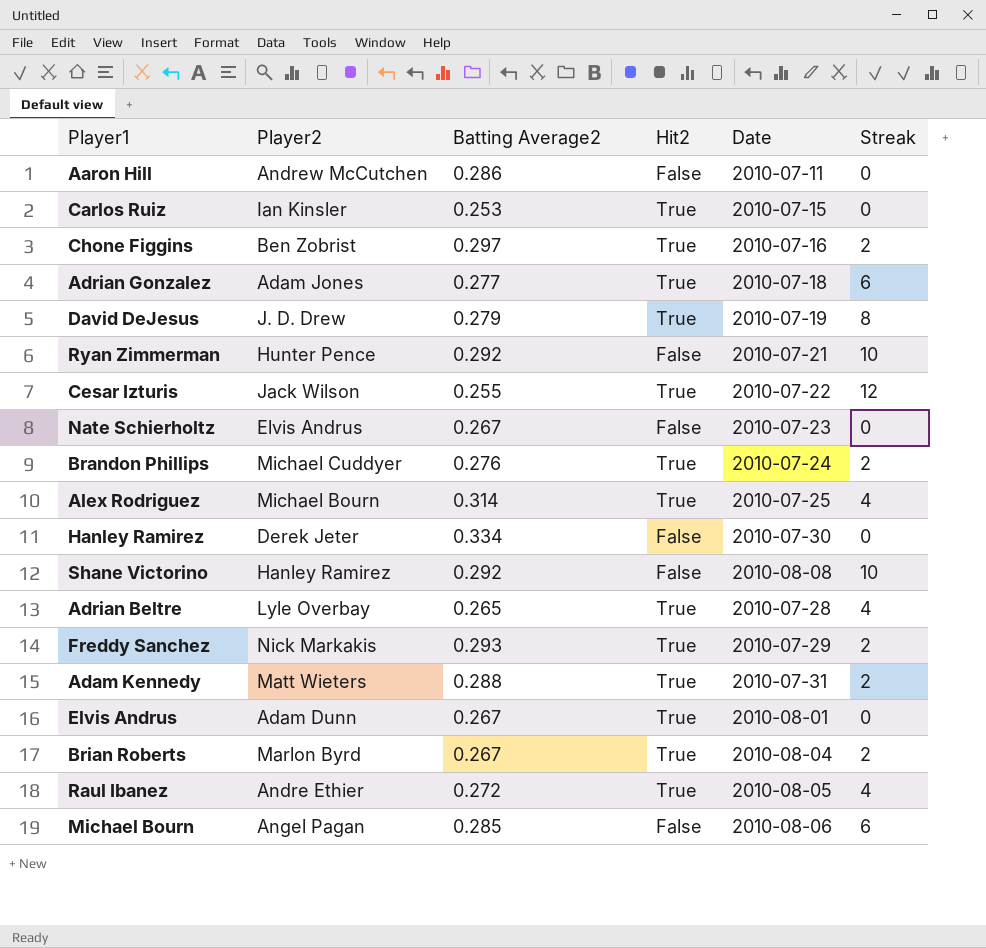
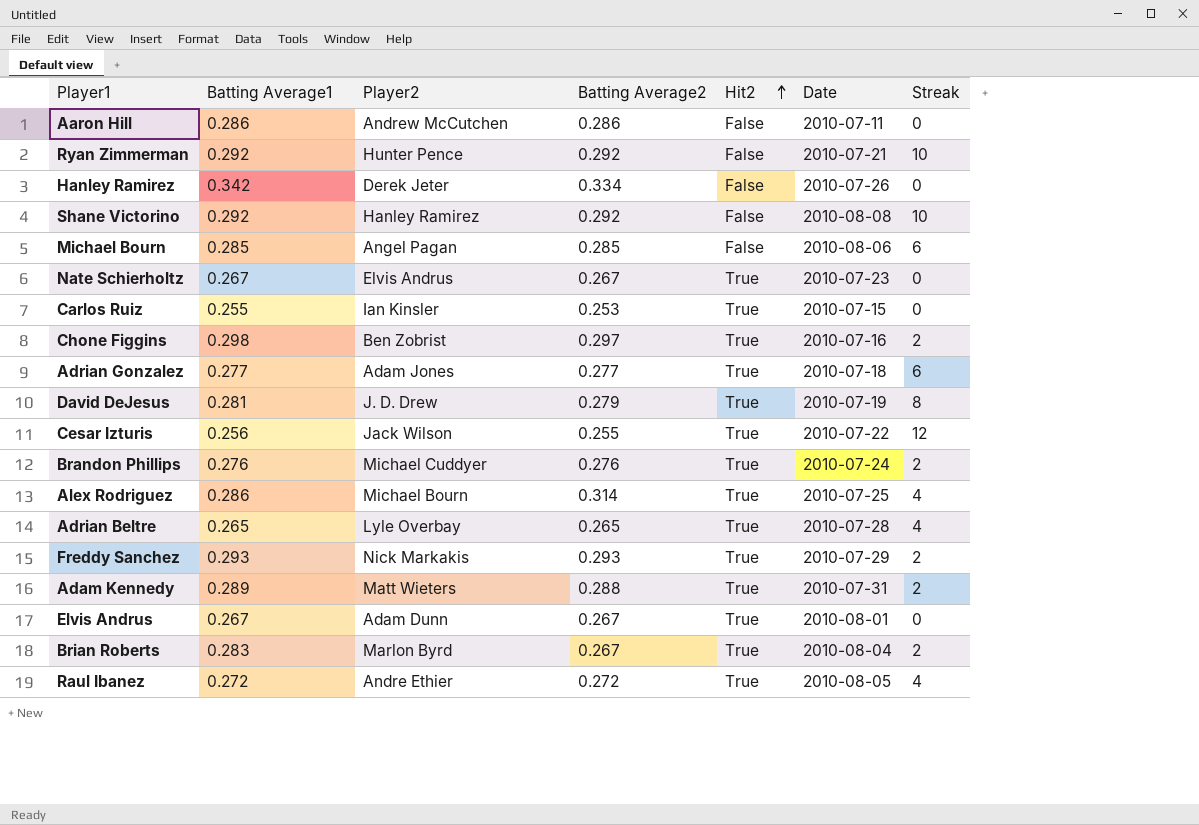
row order: none -> Hit2 ascending
column Batting Average1 | position: none -> 2
Hanley Ramirez | Date: 2010-07-30 -> 2010-07-26
Nate Schierholtz | Hit2: False -> True

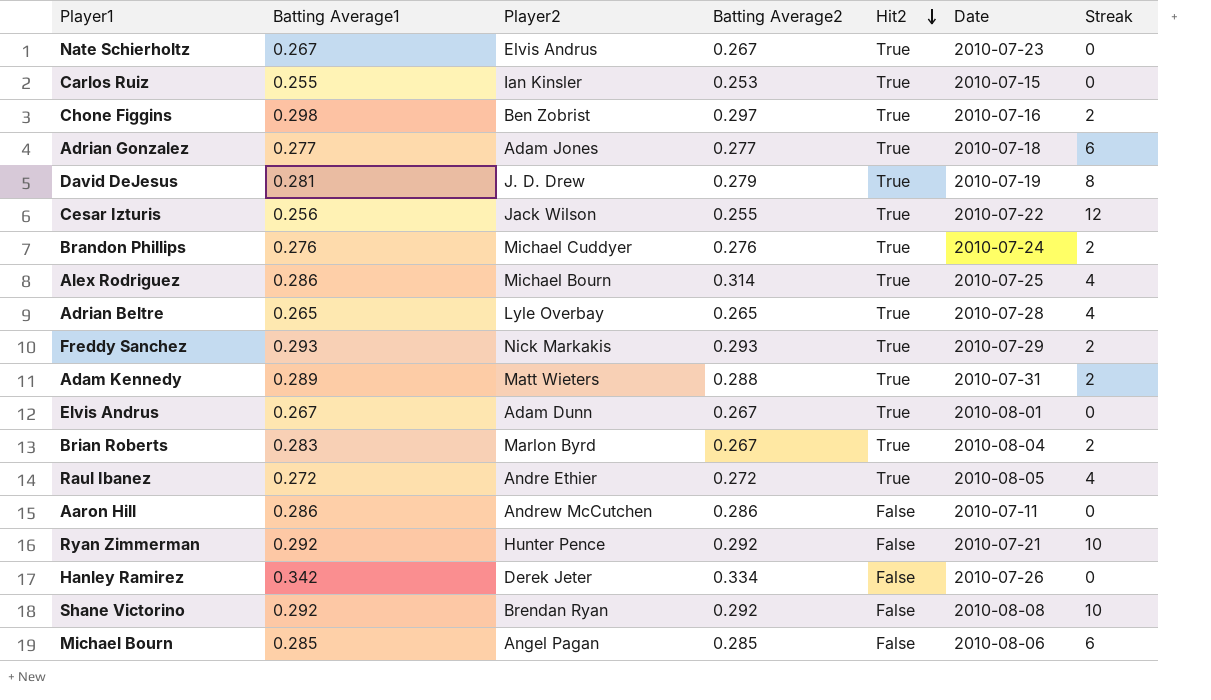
row order: Hit2 ascending -> Hit2 descending
Shane Victorino | Player2: Hanley Ramirez -> Brendan Ryan

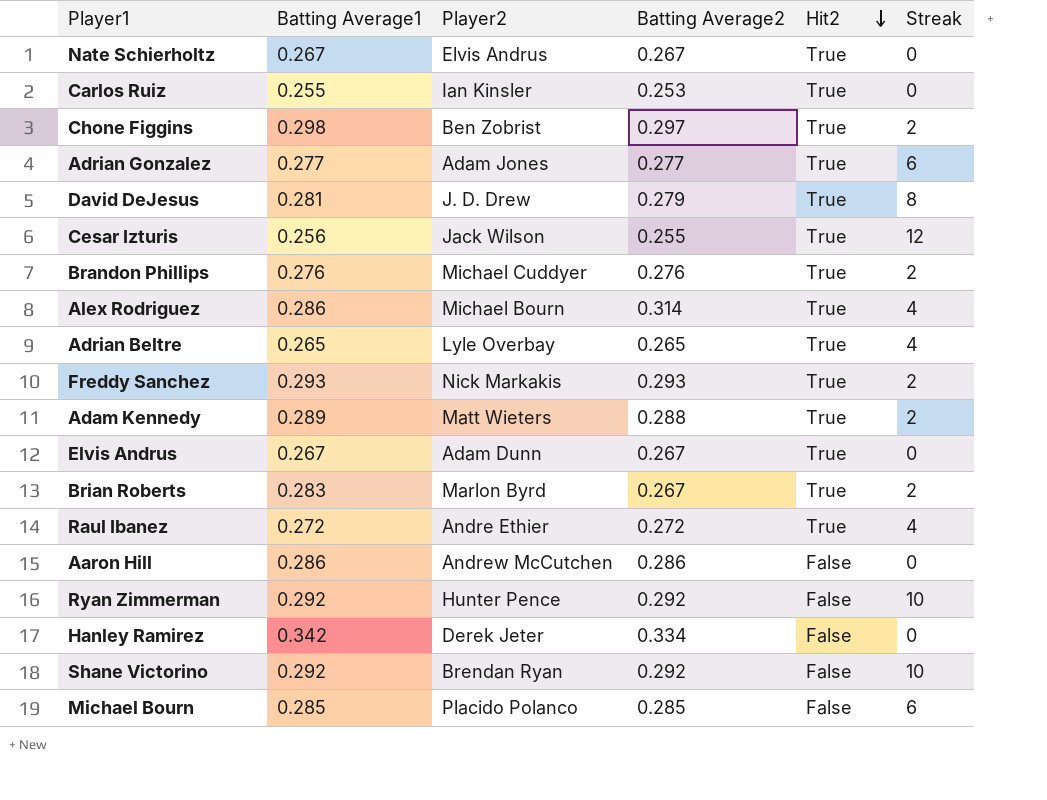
column Date | position: 6 -> none
Michael Bourn | Player2: Angel Pagan -> Placido Polanco

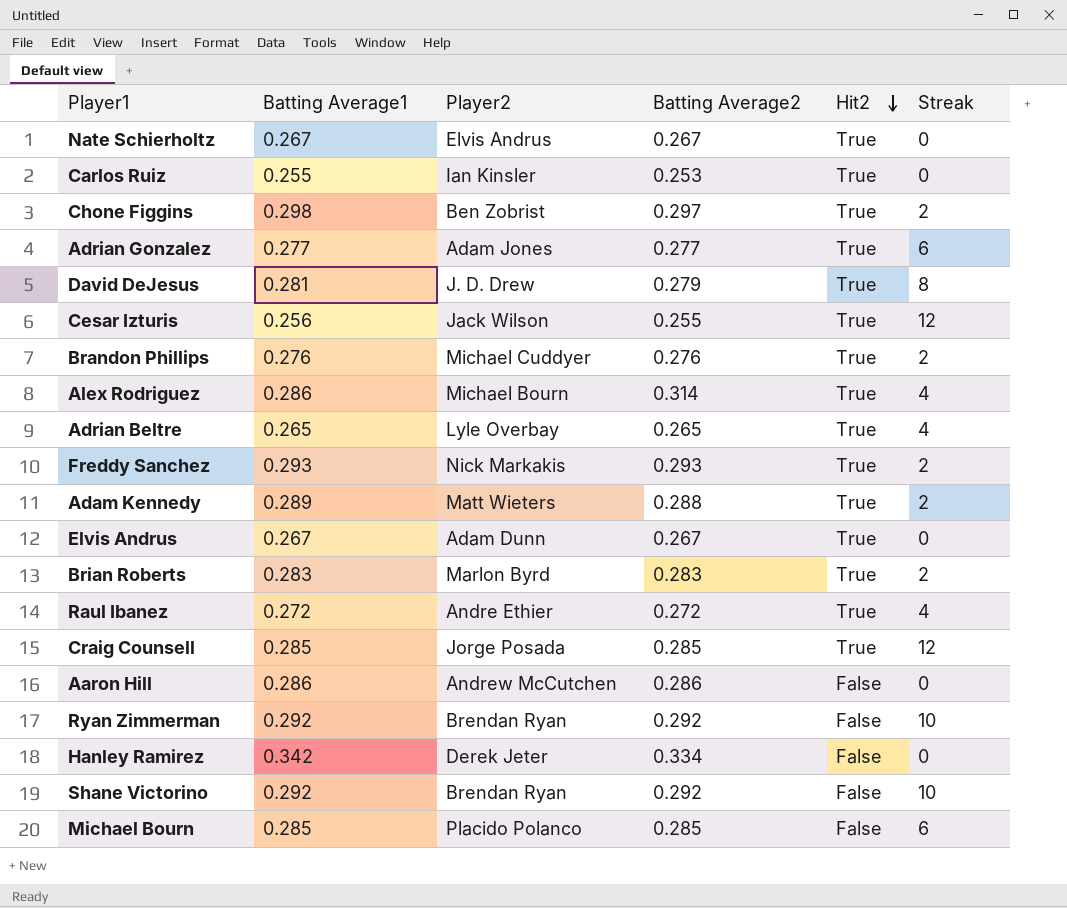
Brian Roberts | Batting Average2: 0.267 -> 0.283
row Craig Counsell: none -> 0.285 | Jorge Posada | 0.285 | True | 12
Ryan Zimmerman | Player2: Hunter Pence -> Brendan Ryan

